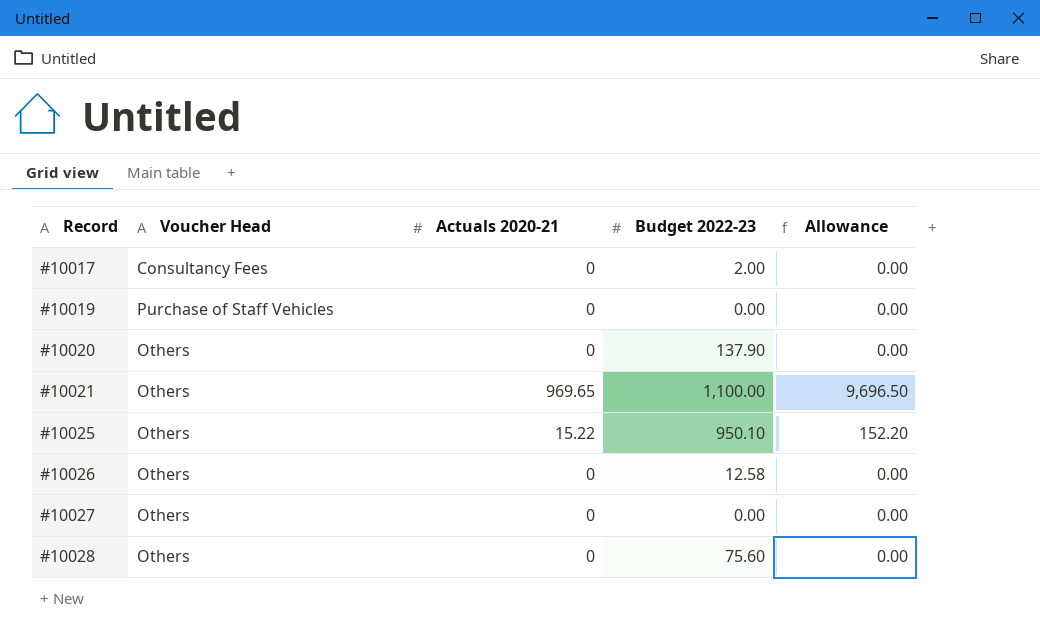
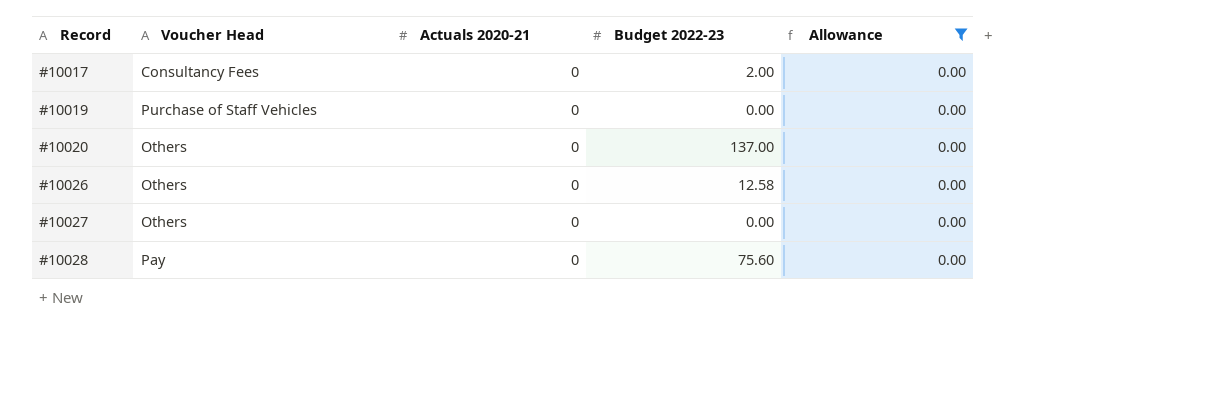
filter: none -> Allowance = 0.00
#10020 | Budget 2022-23: 137.90 -> 137.00
#10028 | Voucher Head: Others -> Pay

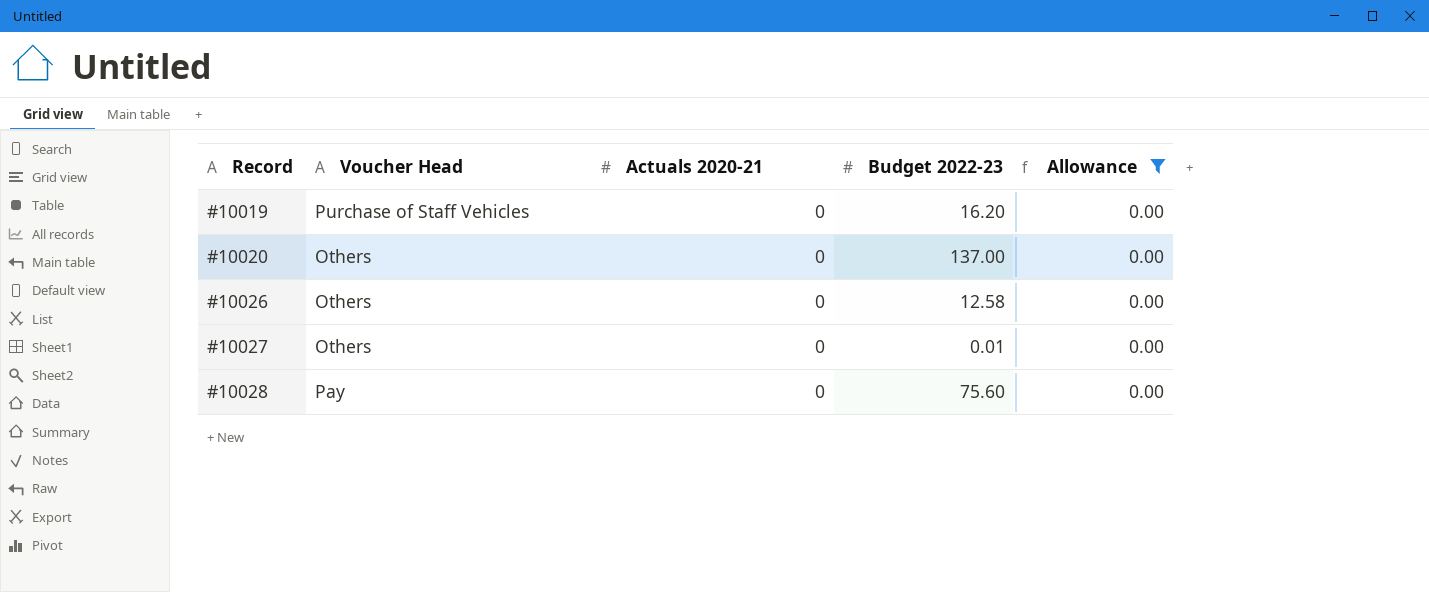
row #10017: Consultancy Fees | 0 | 2.00 | 0.00 -> none
#10019 | Budget 2022-23: 0.00 -> 16.20
#10027 | Budget 2022-23: 0.00 -> 0.01

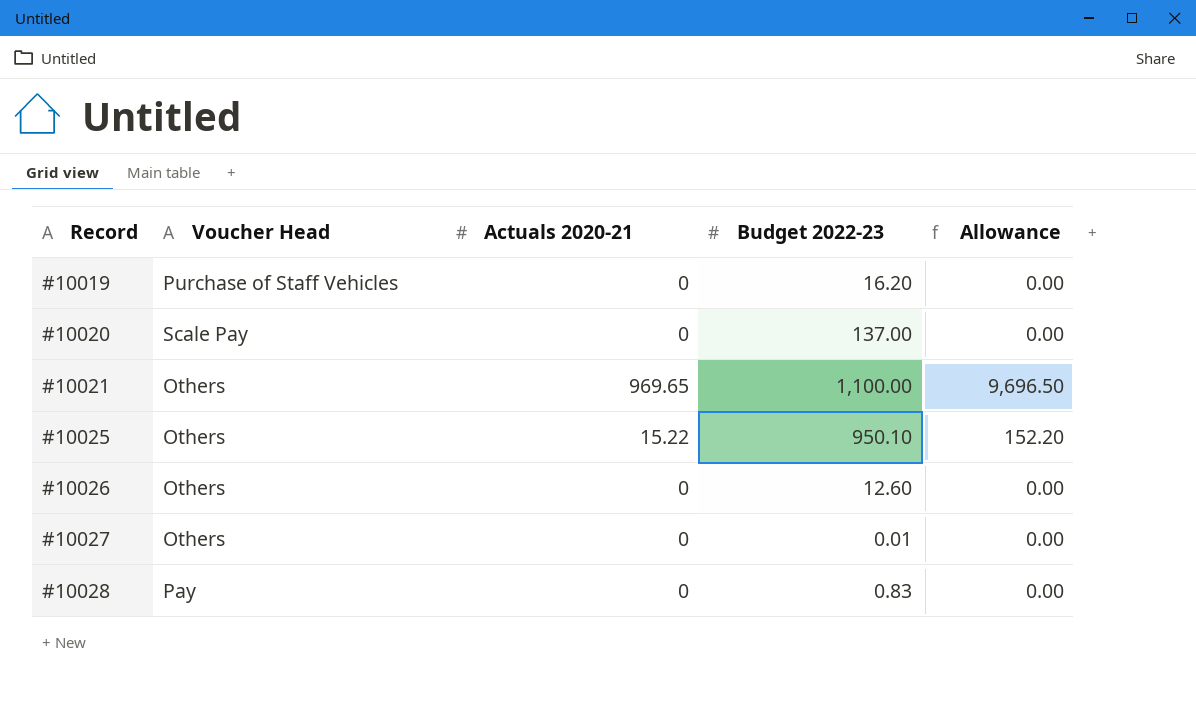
filter: Allowance = 0.00 -> none
#10020 | Voucher Head: Others -> Scale Pay
#10026 | Budget 2022-23: 12.58 -> 12.60
#10028 | Budget 2022-23: 75.60 -> 0.83

